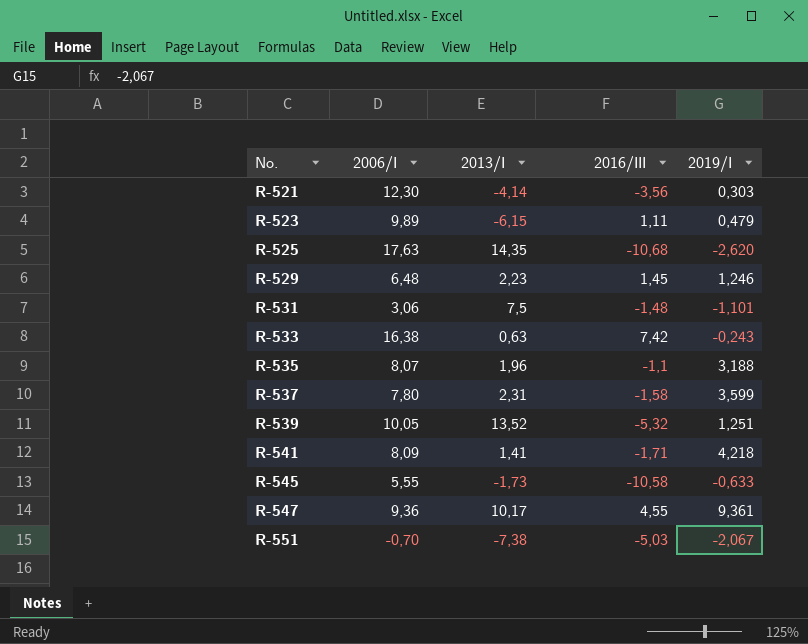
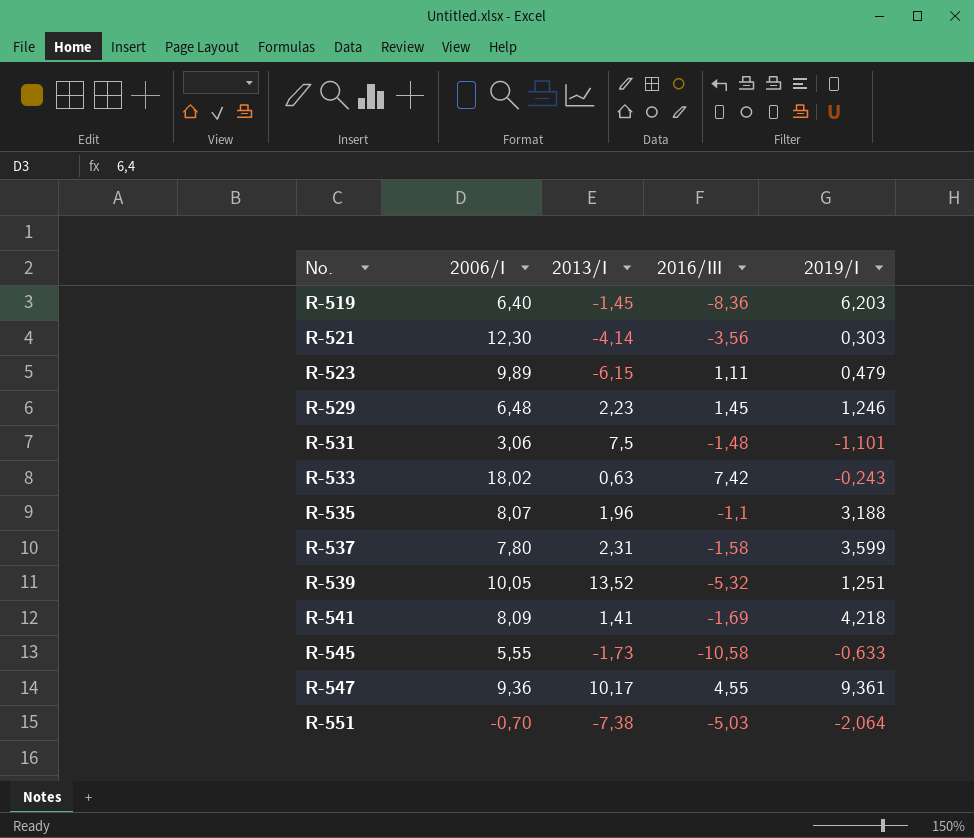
row R-525: 17,63 | 14,35 | -10,68 | -2,620 -> none
row R-519: none -> 6,40 | -1,45 | -8,36 | 6,203
R-533 | 2006/I: 16,38 -> 18,02
R-541 | 2016/III: -1,71 -> -1,69
R-551 | 2019/I: -2,067 -> -2,064

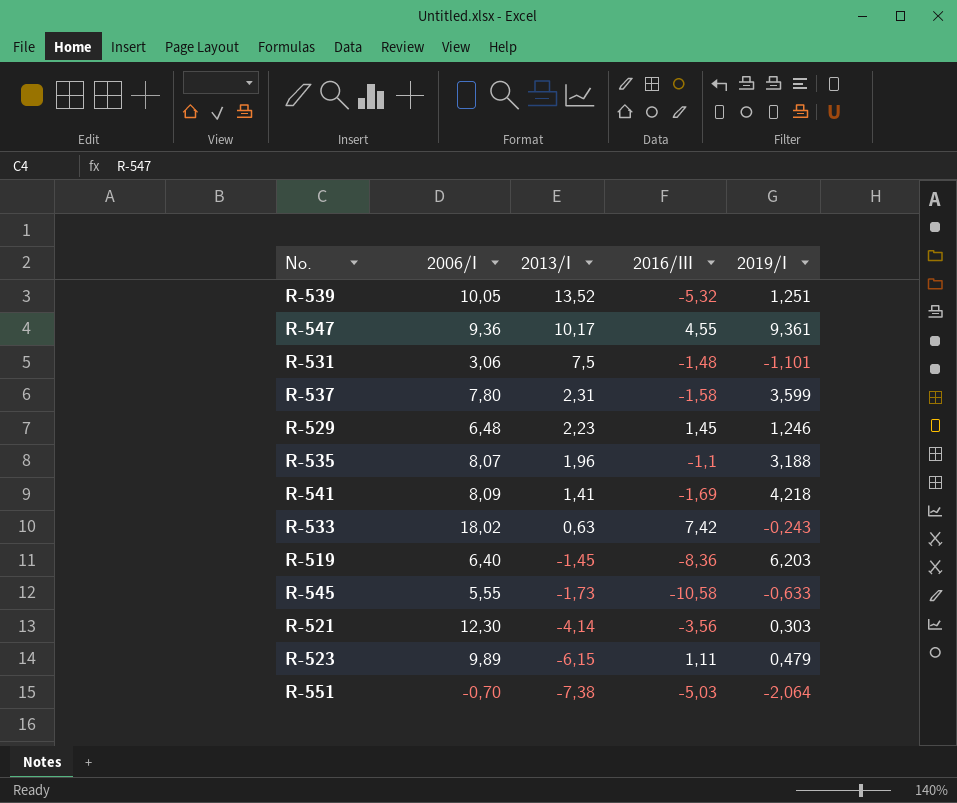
row order: No. ascending -> 2013/I descending

